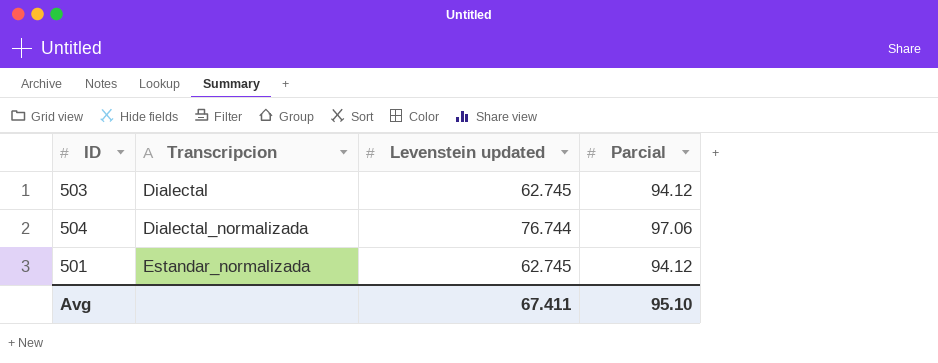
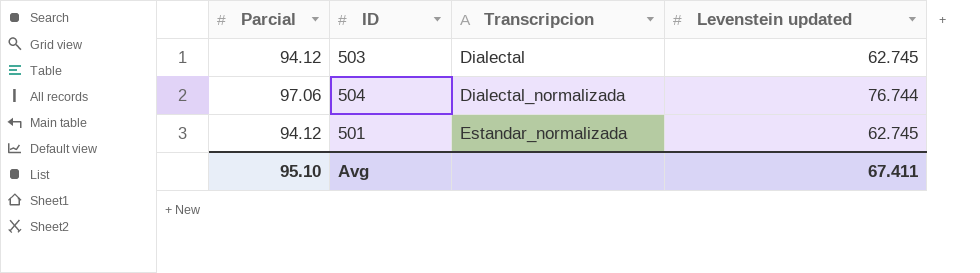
column Parcial | position: 4 -> 1

